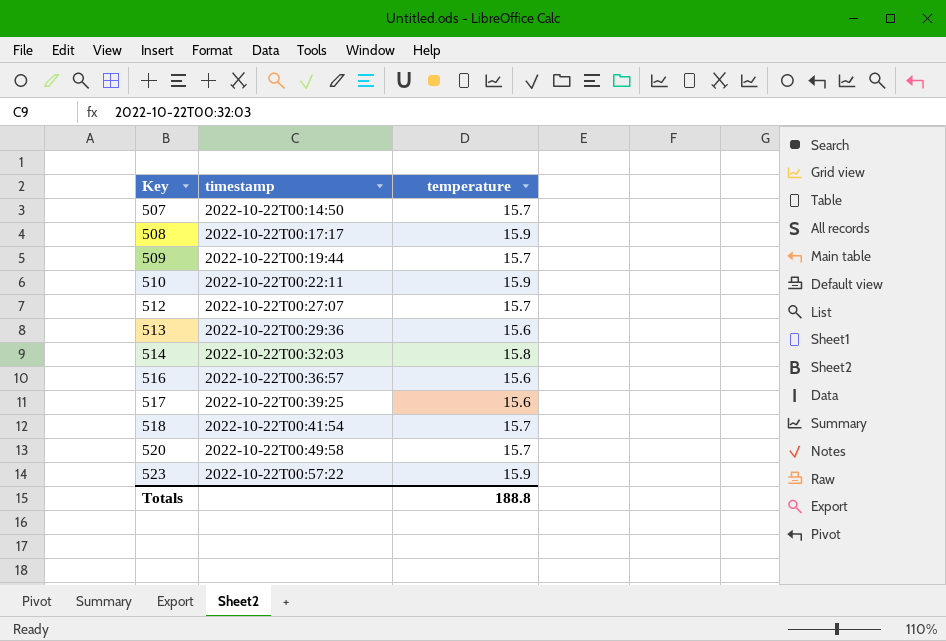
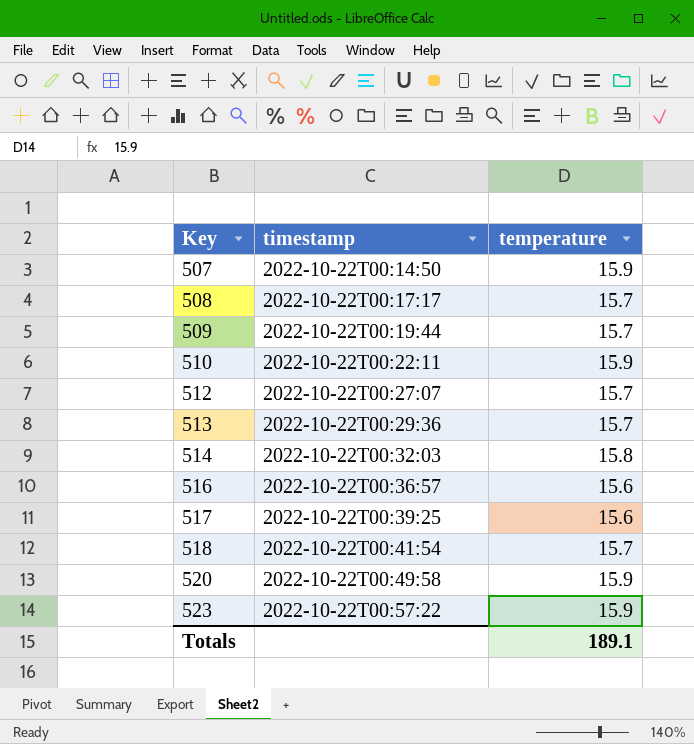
507 | temperature: 15.7 -> 15.9
508 | temperature: 15.9 -> 15.7
513 | temperature: 15.6 -> 15.7
520 | temperature: 15.7 -> 15.9
Totals | temperature: 188.8 -> 189.1

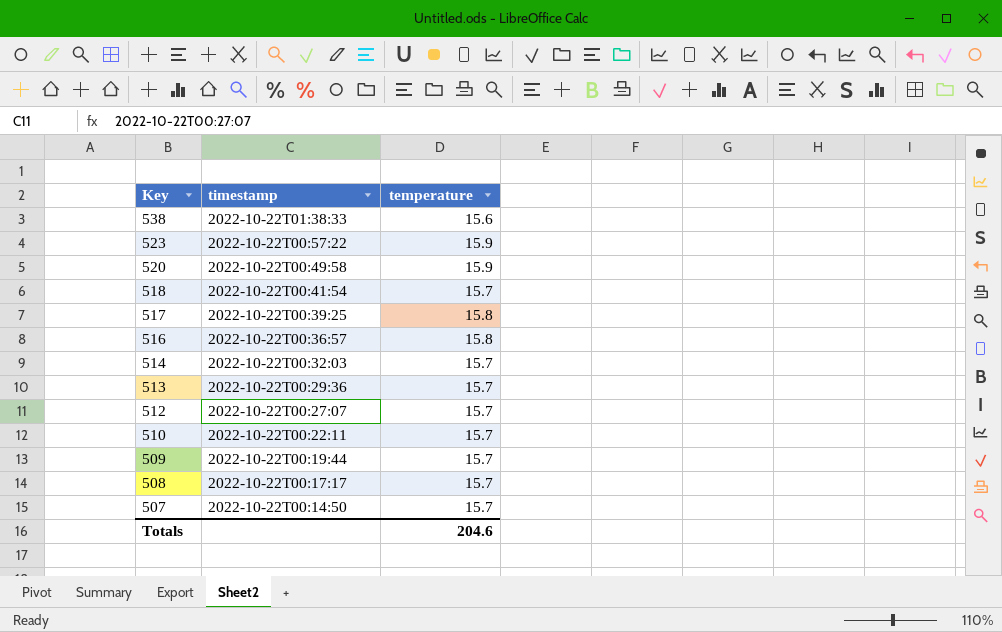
row order: Key ascending -> Key descending
row 538: none -> 2022-10-22T01:38:33 | 15.6
517 | temperature: 15.6 -> 15.8
516 | temperature: 15.6 -> 15.8
514 | temperature: 15.8 -> 15.7
510 | temperature: 15.9 -> 15.7
507 | temperature: 15.9 -> 15.7
Totals | temperature: 189.1 -> 204.6

